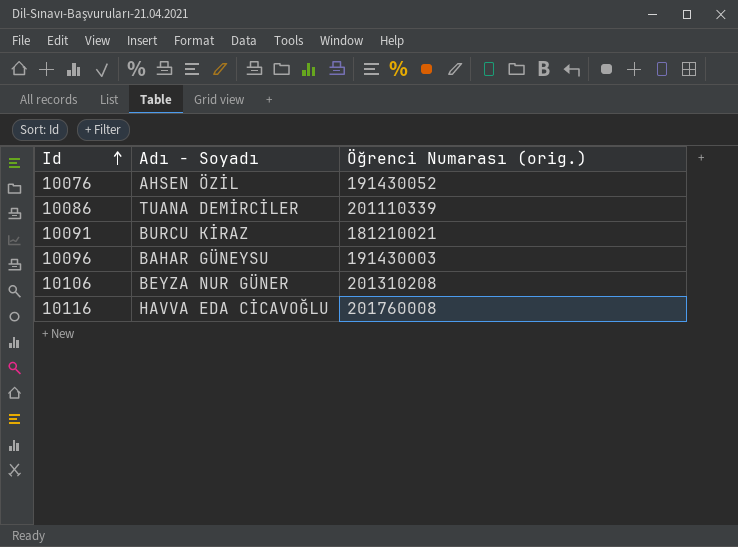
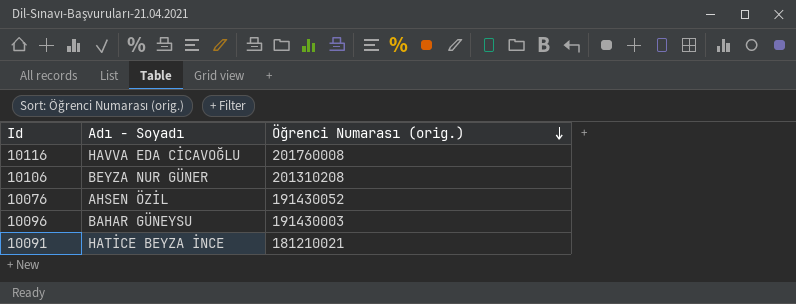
row order: Id ascending -> Öğrenci Numarası (orig.) descending
row 10086: TUANA DEMİRCİLER | 201110339 -> none
10091 | Adı - Soyadı: BURCU KİRAZ -> HATİCE BEYZA İNCE

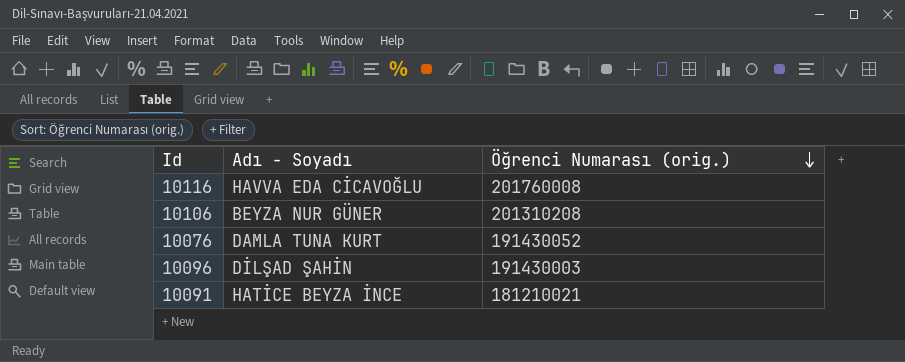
10076 | Adı - Soyadı: AHSEN ÖZİL -> DAMLA TUNA KURT
10096 | Adı - Soyadı: BAHAR GÜNEYSU -> DİLŞAD ŞAHİN

